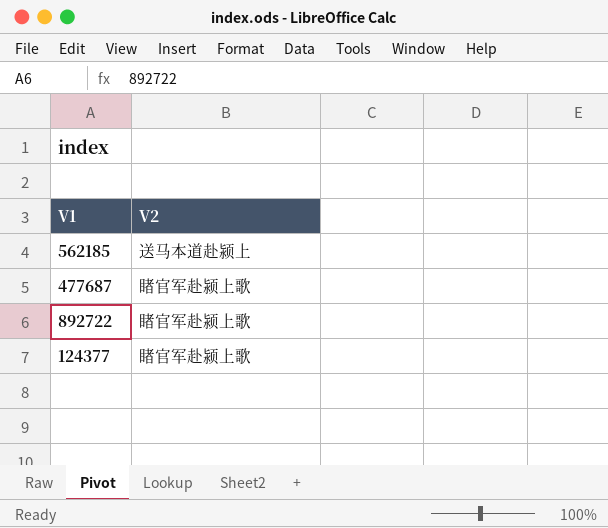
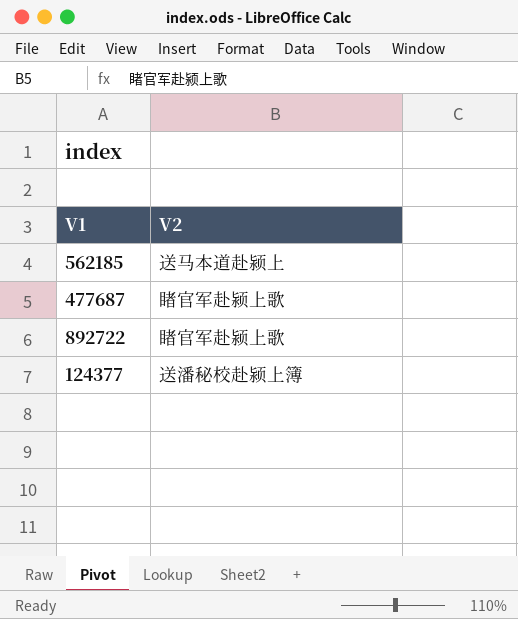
124377 | V2: 睹官军赴颍上歌 -> 送潘秘校赴颍上簿

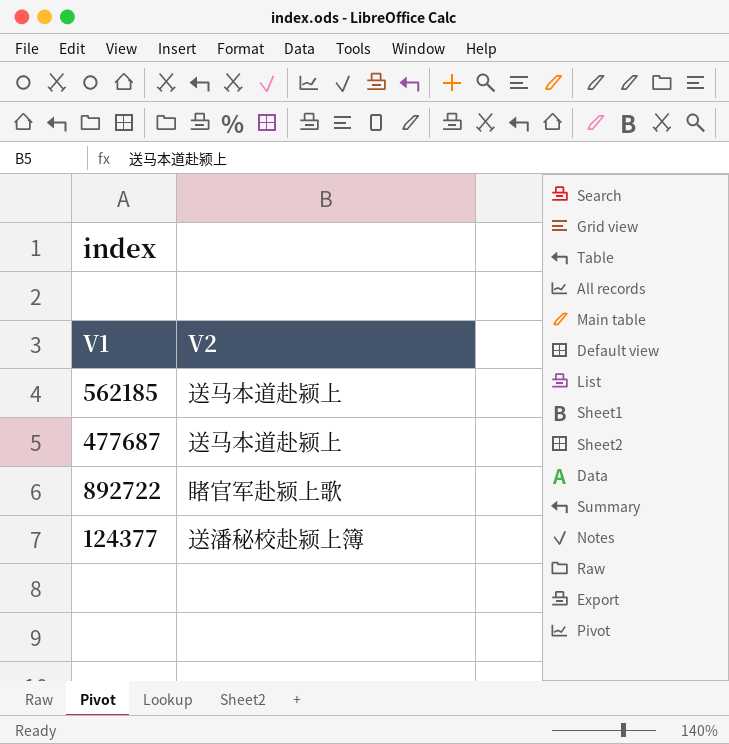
477687 | V2: 睹官军赴颍上歌 -> 送马本道赴颍上

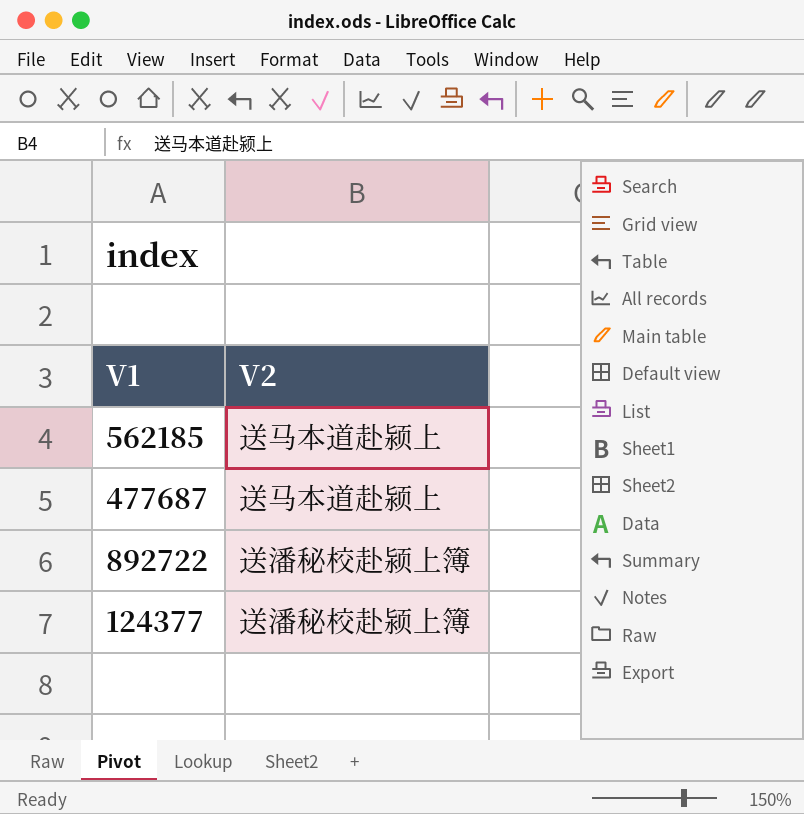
892722 | V2: 睹官军赴颍上歌 -> 送潘秘校赴颍上簿

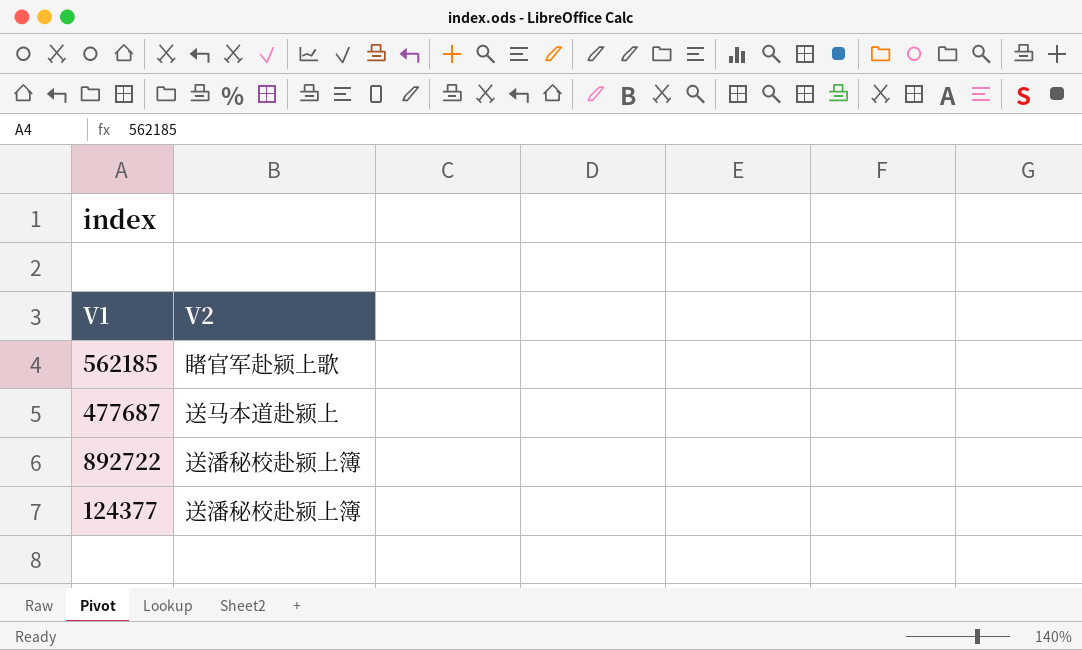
562185 | V2: 送马本道赴颍上 -> 睹官军赴颍上歌

